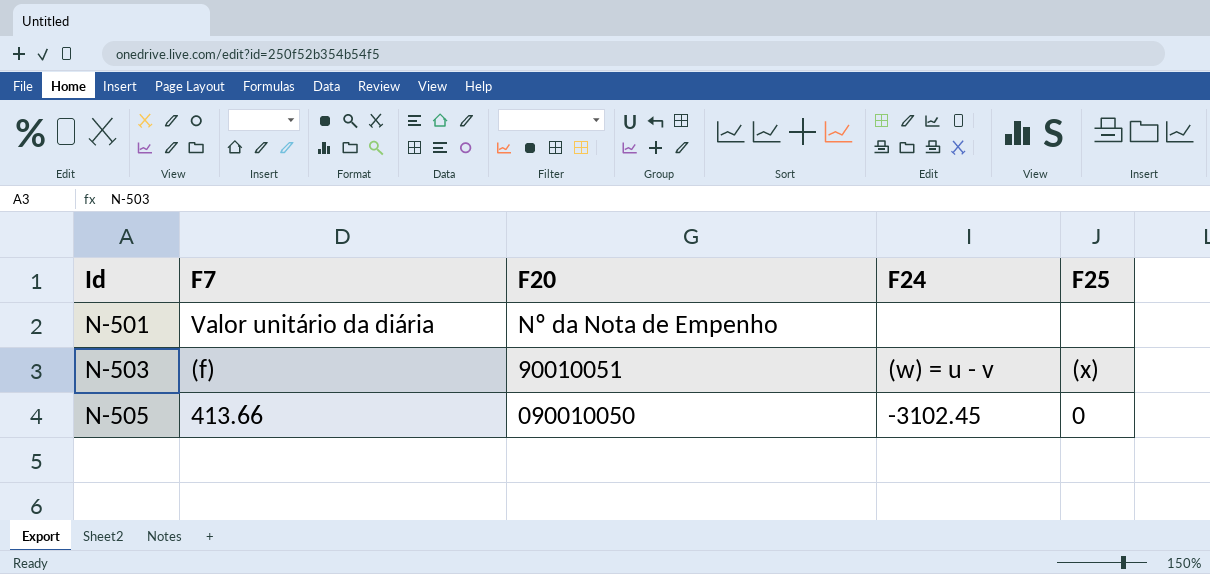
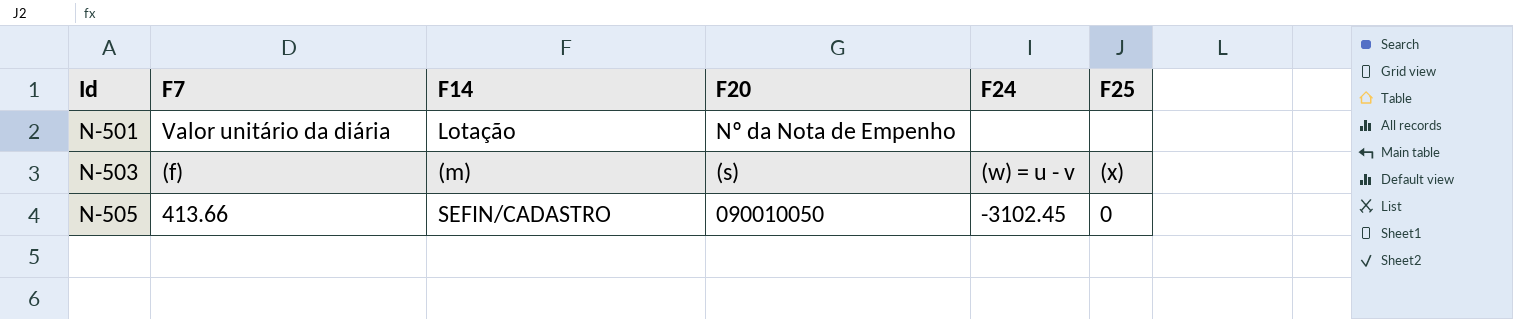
column F14 | position: none -> 3
N-503 | F20: 90010051 -> (s)

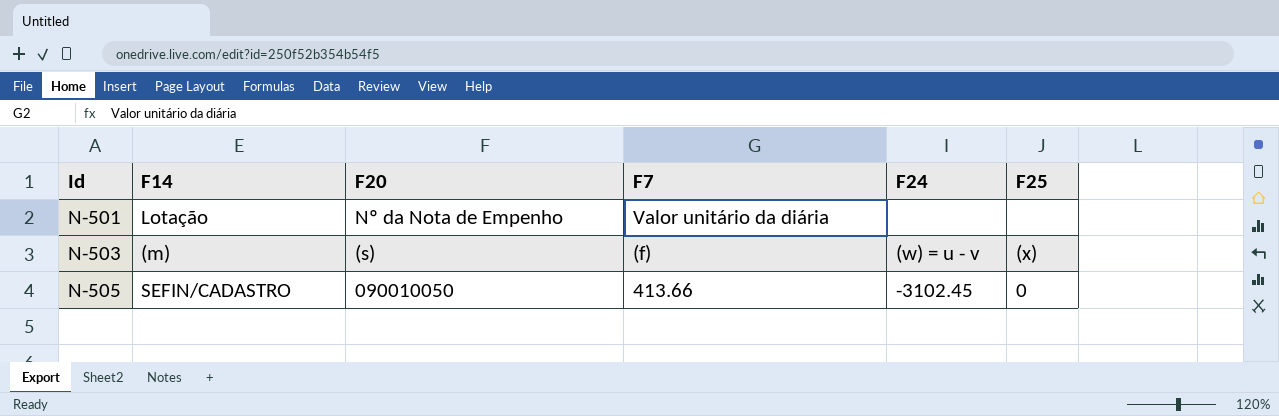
column F7 | position: 2 -> 4

